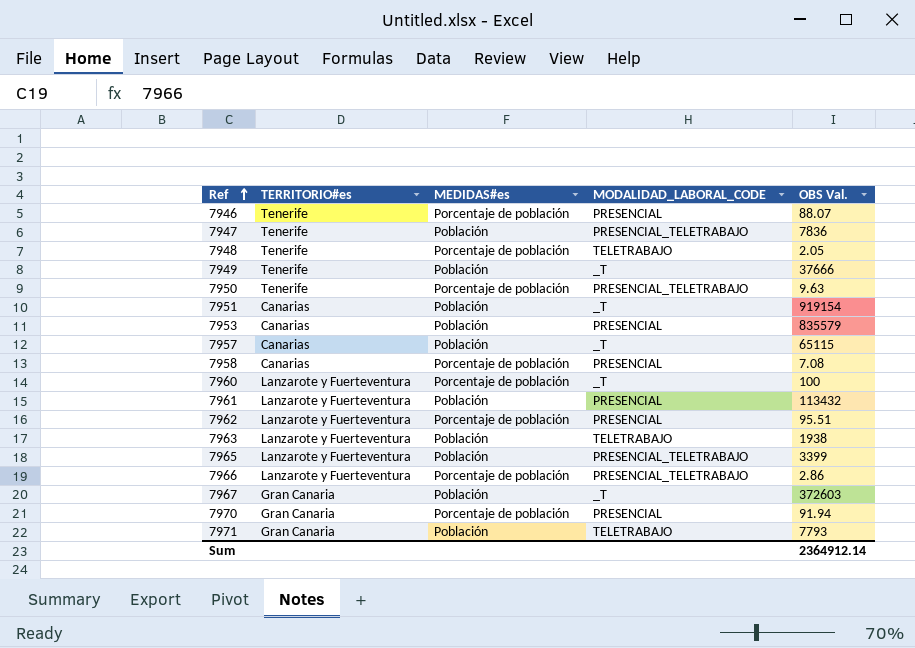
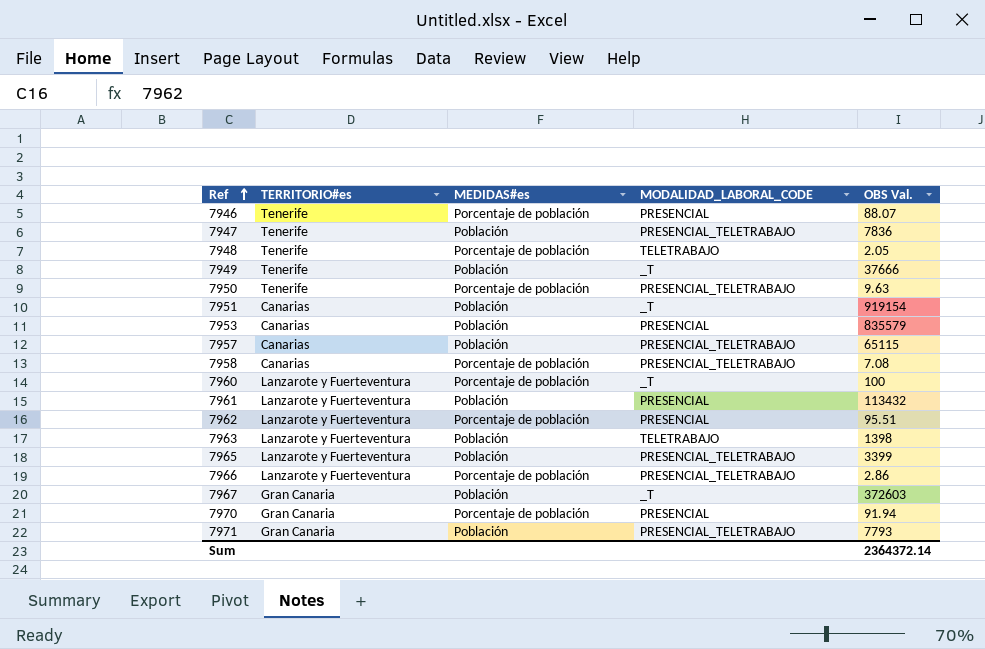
7957 | MODALIDAD_LABORAL_CODE: _T -> PRESENCIAL_TELETRABAJO
7958 | MODALIDAD_LABORAL_CODE: PRESENCIAL -> PRESENCIAL_TELETRABAJO
7963 | OBS Val.: 1938 -> 1398
7971 | MODALIDAD_LABORAL_CODE: TELETRABAJO -> PRESENCIAL_TELETRABAJO
Sum | OBS Val.: 2364912.14 -> 2364372.14

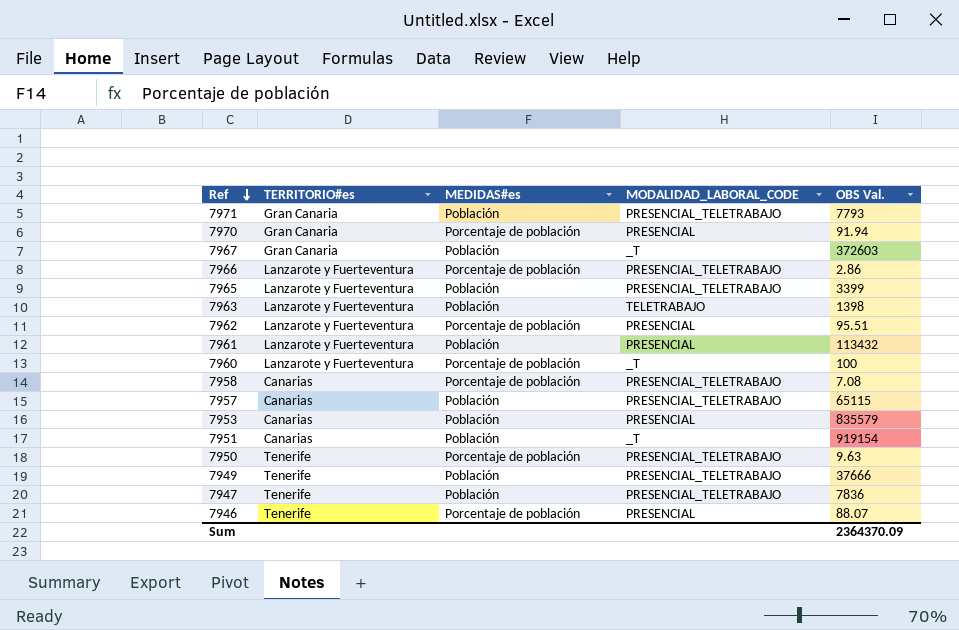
row order: Ref ascending -> Ref descending
row 7948: Tenerife | Porcentaje de población | TELETRABAJO | 2.05 -> none
7949 | MODALIDAD_LABORAL_CODE: _T -> PRESENCIAL_TELETRABAJO
Sum | OBS Val.: 2364372.14 -> 2364370.09

